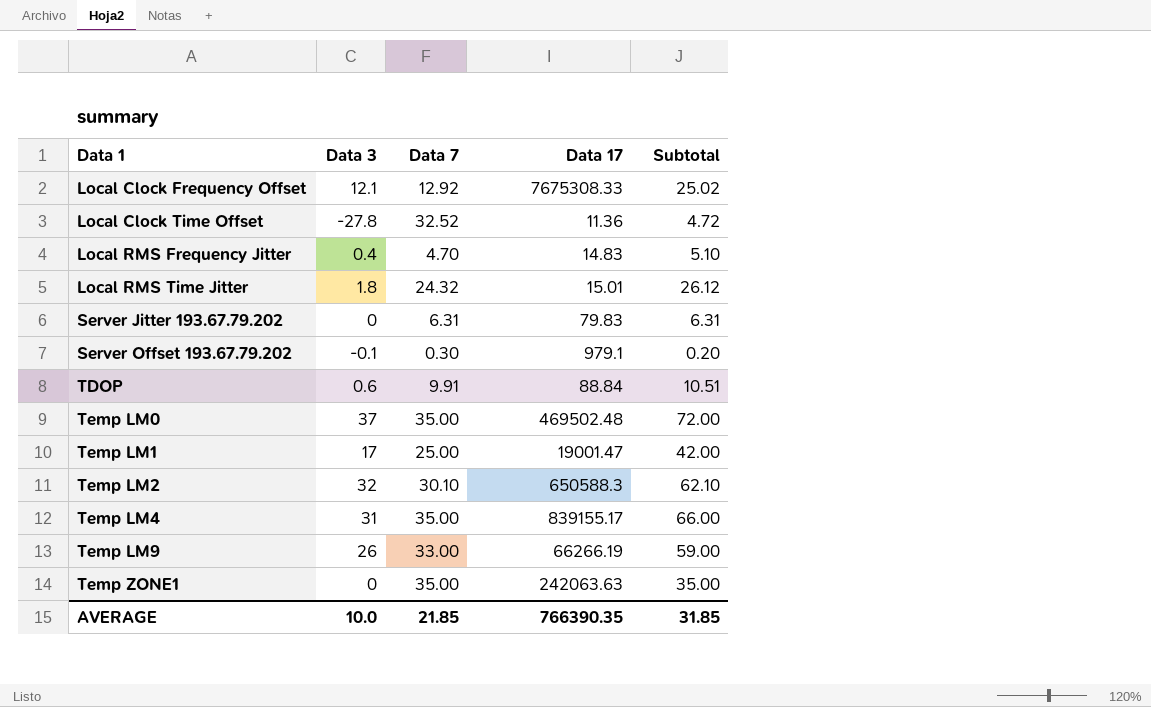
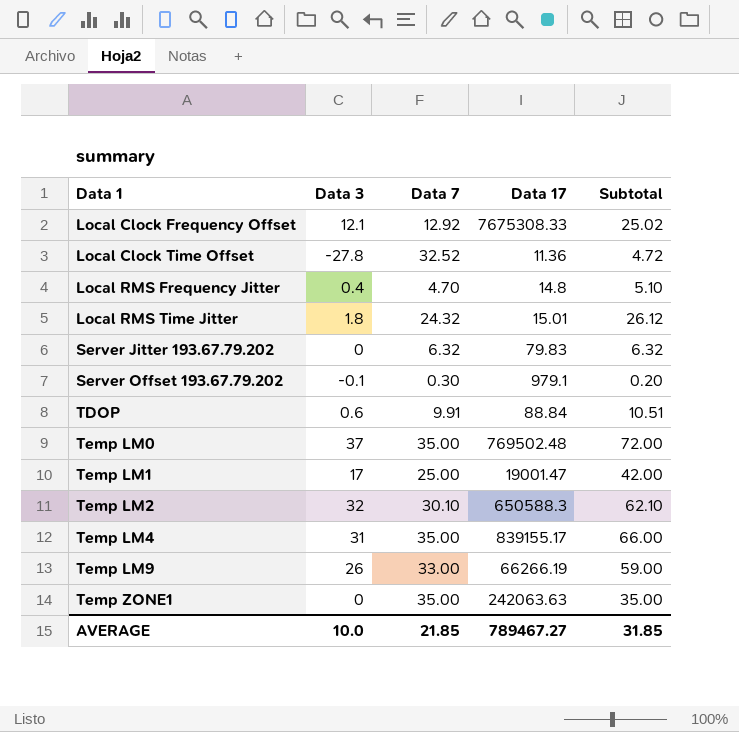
Local RMS Frequency Jitter | Data 17: 14.83 -> 14.8
Server Jitter 193.67.79.202 | Data 7: 6.31 -> 6.32
Server Jitter 193.67.79.202 | Subtotal: 6.31 -> 6.32
Temp LM0 | Data 17: 469502.48 -> 769502.48
AVERAGE | Data 17: 766390.35 -> 789467.27

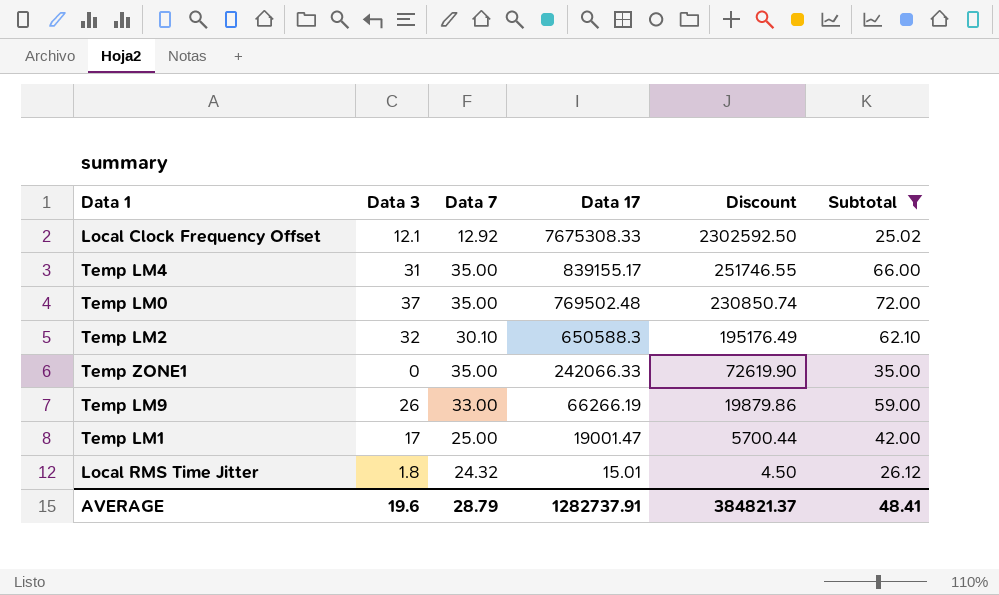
filter: none -> Subtotal >= 25.02
row order: Data 1 ascending -> Data 17 descending
column Discount | formula: none -> [Data 17] * 0.3
Temp ZONE1 | Data 17: 242063.63 -> 242066.33
AVERAGE | Data 3: 10.0 -> 19.6
AVERAGE | Data 7: 21.85 -> 28.79
AVERAGE | Data 17: 789467.27 -> 1282737.91
AVERAGE | Subtotal: 31.85 -> 48.41

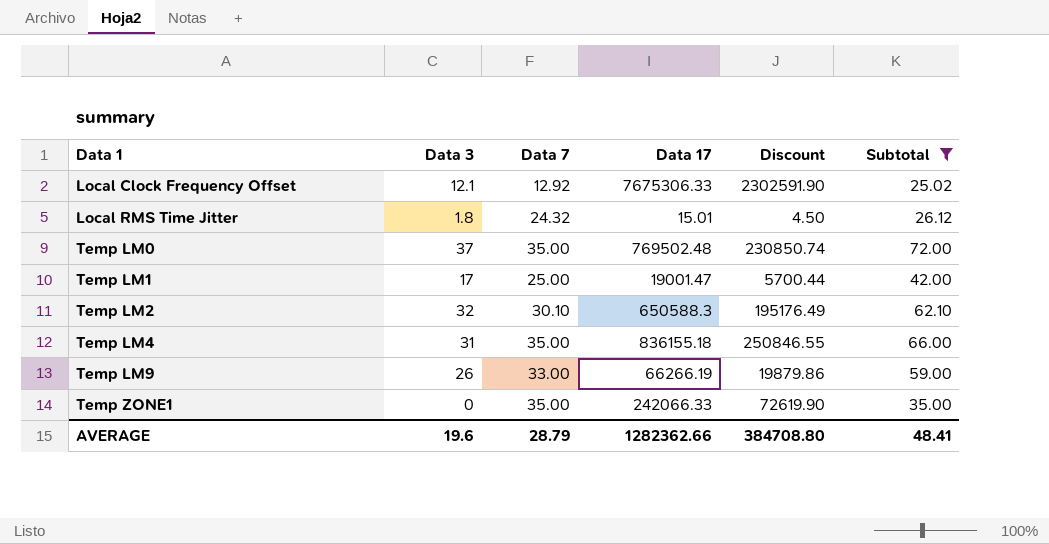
row order: Data 17 descending -> Data 1 ascending
Local Clock Frequency Offset | Data 17: 7675308.33 -> 7675306.33
Local Clock Frequency Offset | Discount: 2302592.50 -> 2302591.90
Temp LM4 | Data 17: 839155.17 -> 836155.18
Temp LM4 | Discount: 251746.55 -> 250846.55
AVERAGE | Data 17: 1282737.91 -> 1282362.66
AVERAGE | Discount: 384821.37 -> 384708.80

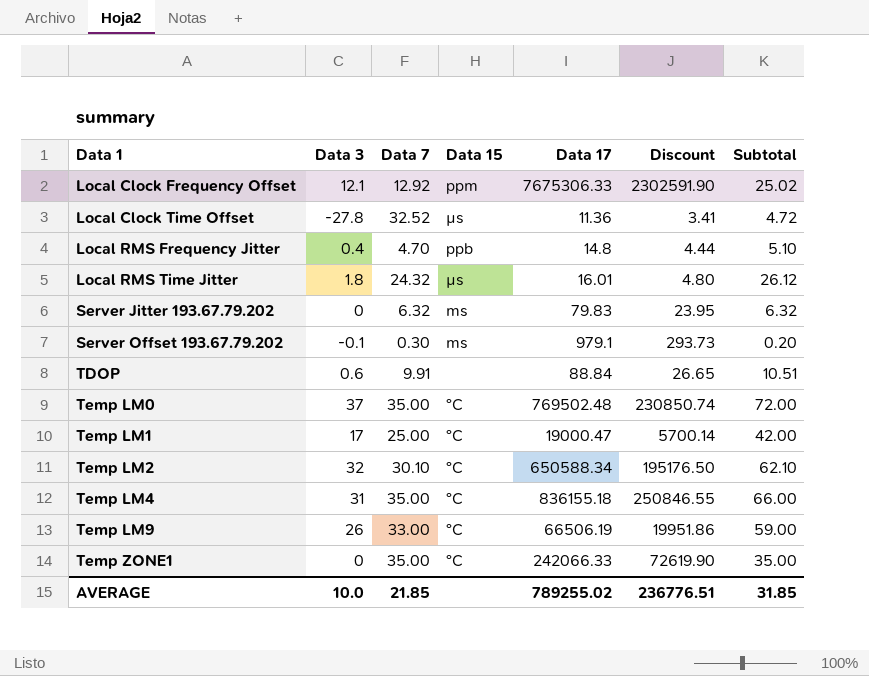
filter: Subtotal >= 25.02 -> none
column Data 15 | position: none -> 4
Local RMS Time Jitter | Data 17: 15.01 -> 16.01
Local RMS Time Jitter | Discount: 4.50 -> 4.80
Temp LM1 | Data 17: 19001.47 -> 19000.47
Temp LM1 | Discount: 5700.44 -> 5700.14
Temp LM2 | Data 17: 650588.3 -> 650588.34
Temp LM2 | Discount: 195176.49 -> 195176.50
Temp LM9 | Data 17: 66266.19 -> 66506.19
Temp LM9 | Discount: 19879.86 -> 19951.86
AVERAGE | Data 3: 19.6 -> 10.0
AVERAGE | Data 7: 28.79 -> 21.85
AVERAGE | Data 17: 1282362.66 -> 789255.02
AVERAGE | Discount: 384708.80 -> 236776.51
AVERAGE | Subtotal: 48.41 -> 31.85

